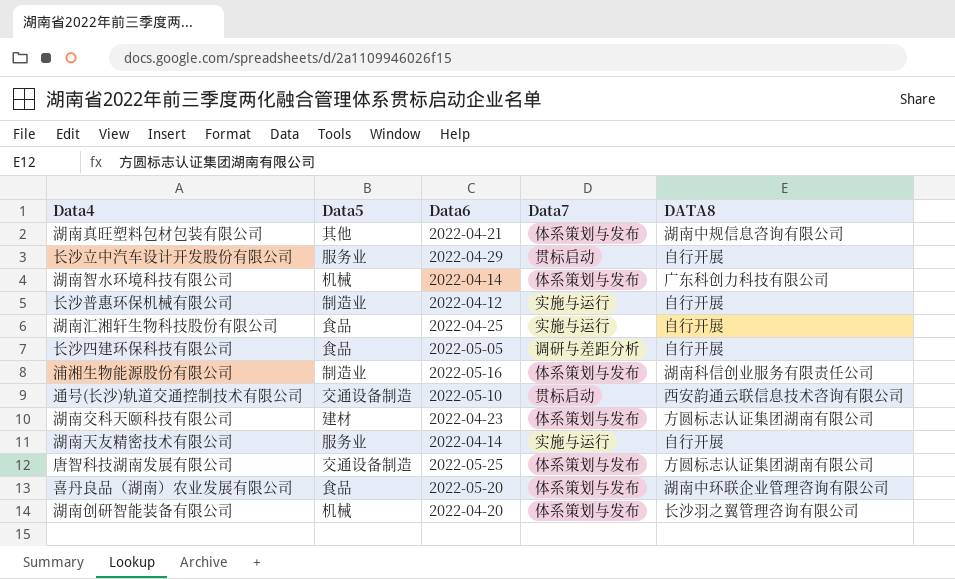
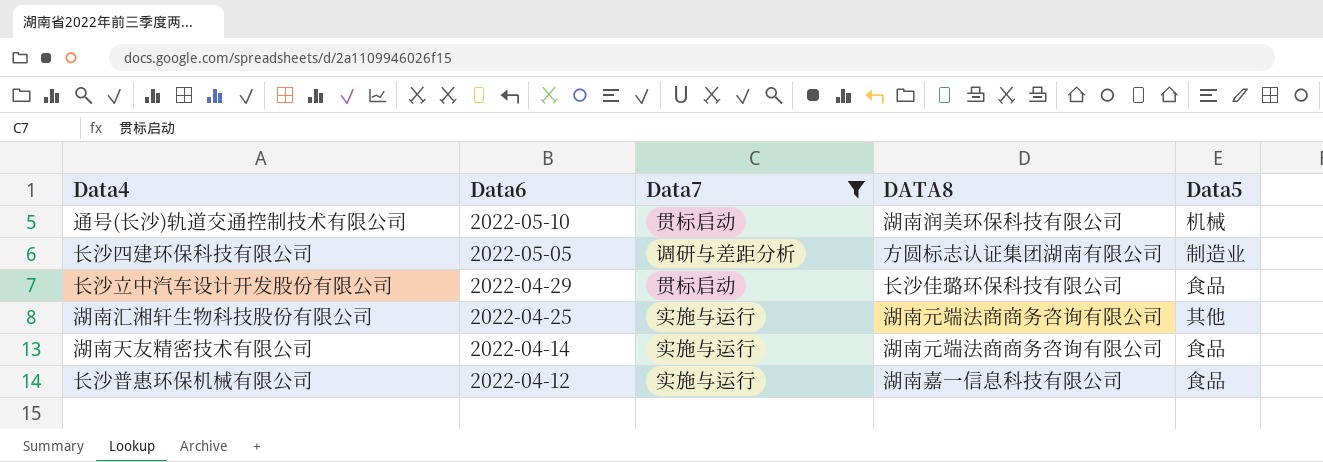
filter: none -> Data7 != 体系策划与发布
row order: none -> Data6 descending
column Data5 | position: 2 -> 5
通号(长沙)轨道交通控制技术有限公司 | DATA8: 西安韵通云联信息技术咨询有限公司 -> 湖南润美环保科技有限公司
通号(长沙)轨道交通控制技术有限公司 | Data5: 交通设备制造 -> 机械
长沙四建环保科技有限公司 | DATA8: 自行开展 -> 方圆标志认证集团湖南有限公司
长沙四建环保科技有限公司 | Data5: 食品 -> 制造业
长沙立中汽车设计开发股份有限公司 | DATA8: 自行开展 -> 长沙佳璐环保科技有限公司
长沙立中汽车设计开发股份有限公司 | Data5: 服务业 -> 食品
湖南汇湘轩生物科技股份有限公司 | DATA8: 自行开展 -> 湖南元端法商商务咨询有限公司
湖南汇湘轩生物科技股份有限公司 | Data5: 食品 -> 其他
湖南天友精密技术有限公司 | DATA8: 自行开展 -> 湖南元端法商商务咨询有限公司
湖南天友精密技术有限公司 | Data5: 服务业 -> 食品
长沙普惠环保机械有限公司 | DATA8: 自行开展 -> 湖南嘉一信息科技有限公司
长沙普惠环保机械有限公司 | Data5: 制造业 -> 食品

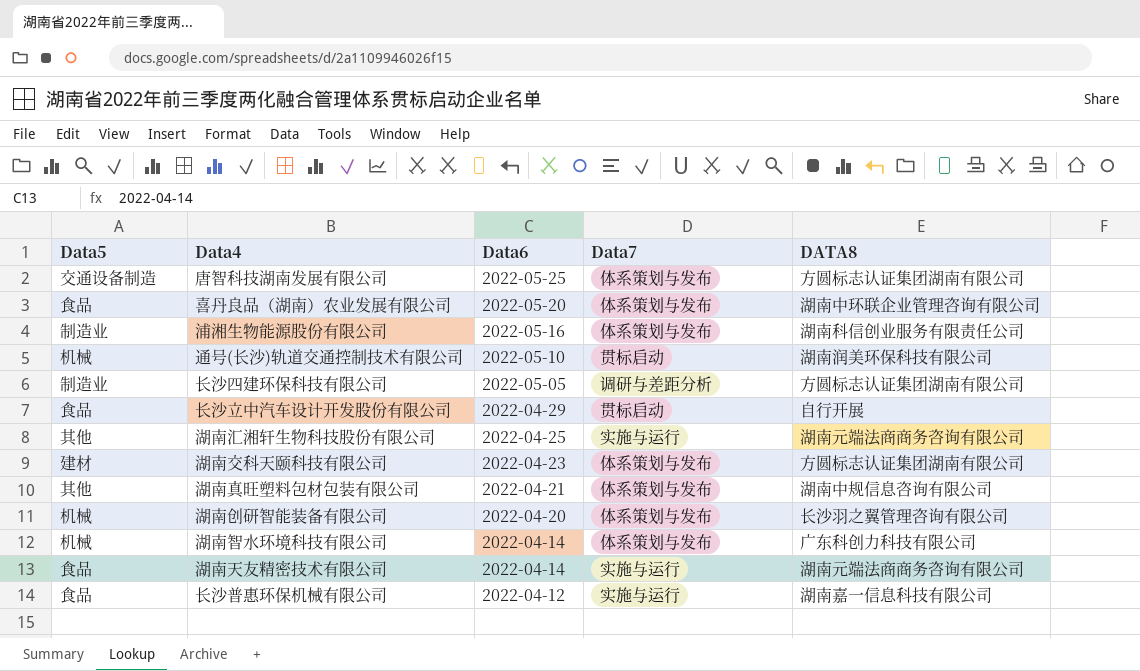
filter: Data7 != 体系策划与发布 -> none
column Data5 | position: 5 -> 1
长沙立中汽车设计开发股份有限公司 | DATA8: 长沙佳璐环保科技有限公司 -> 自行开展

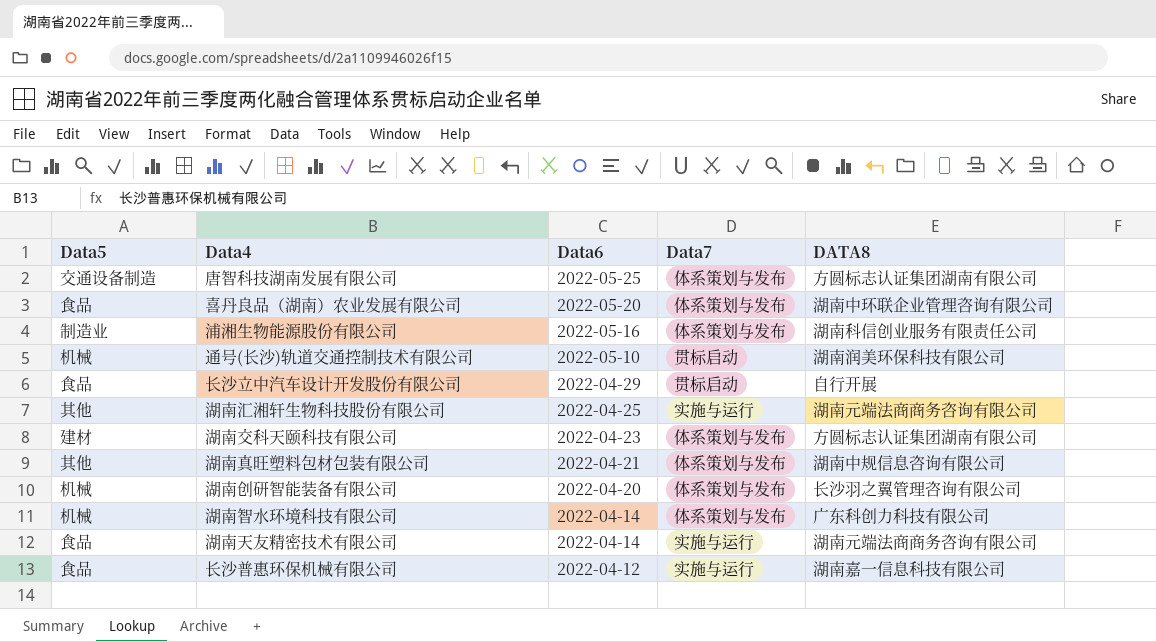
row 长沙四建环保科技有限公司: 制造业 | 2022-05-05 | 调研与差距分析 | 方圆标志认证集团湖南有限公司 -> none

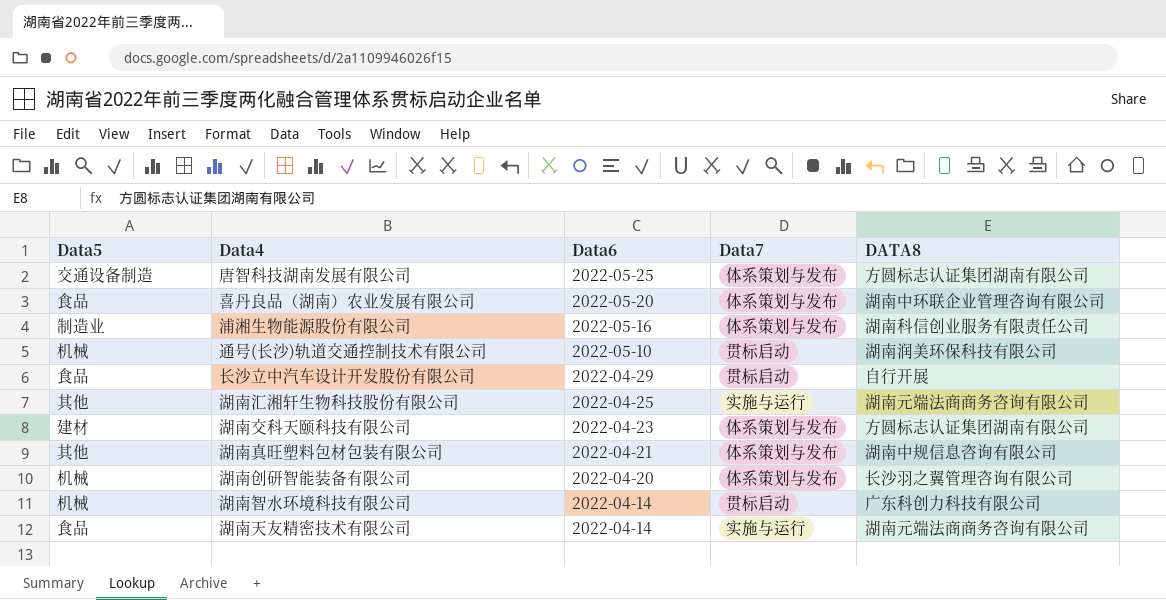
row 长沙普惠环保机械有限公司: 食品 | 2022-04-12 | 实施与运行 | 湖南嘉一信息科技有限公司 -> none
湖南智水环境科技有限公司 | Data7: 体系策划与发布 -> 贯标启动

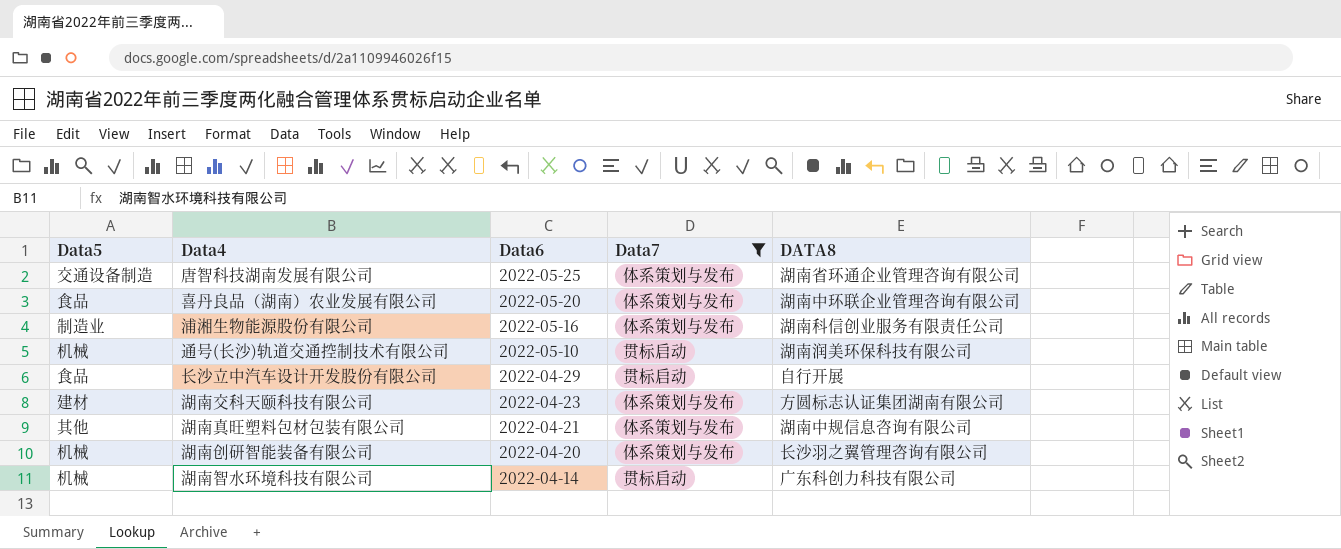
filter: none -> Data7 != 实施与运行
唐智科技湖南发展有限公司 | DATA8: 方圆标志认证集团湖南有限公司 -> 湖南省环通企业管理咨询有限公司

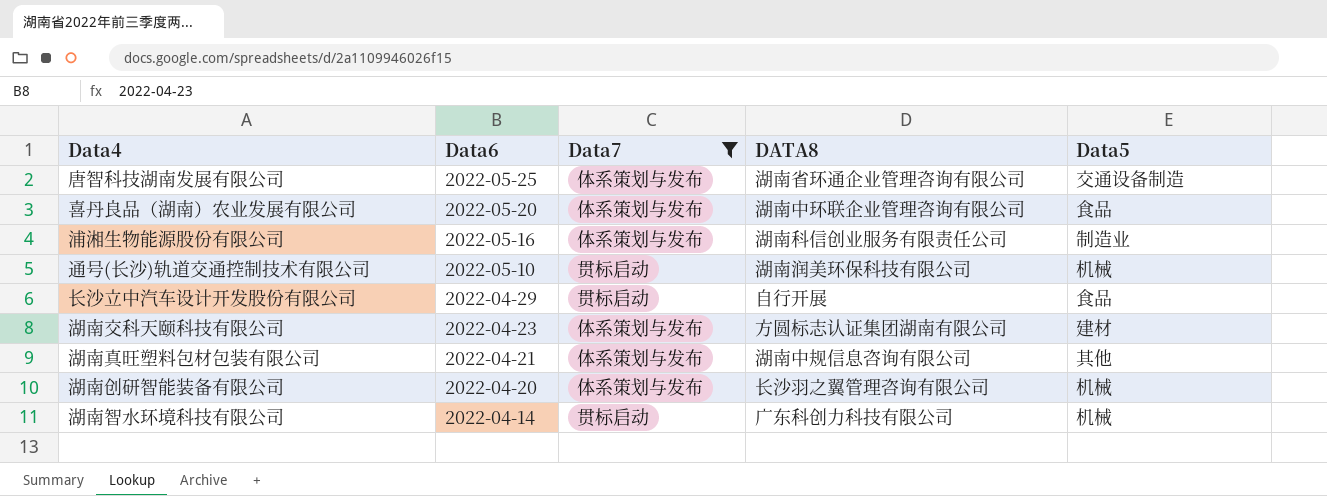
column Data5 | position: 1 -> 5

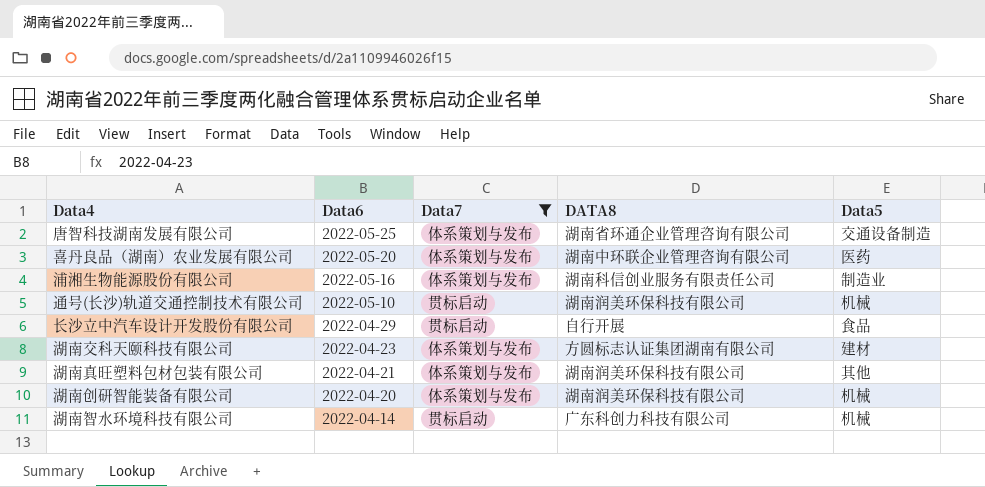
喜丹良品（湖南）农业发展有限公司 | Data5: 食品 -> 医药
湖南真旺塑料包材包装有限公司 | DATA8: 湖南中规信息咨询有限公司 -> 湖南润美环保科技有限公司
湖南创研智能装备有限公司 | DATA8: 长沙羽之翼管理咨询有限公司 -> 湖南润美环保科技有限公司

